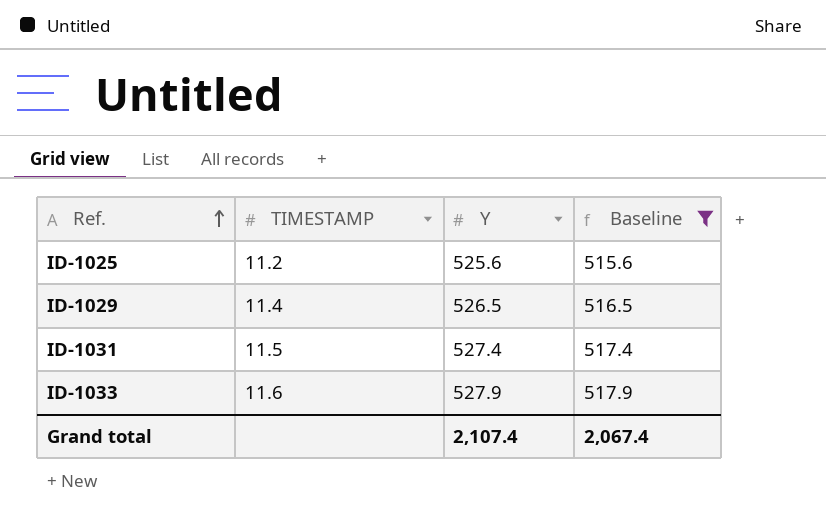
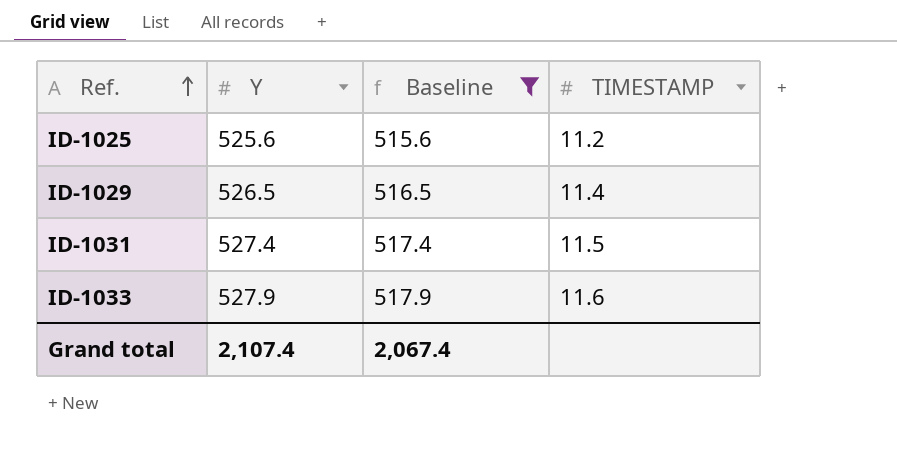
column TIMESTAMP | position: 2 -> 4

